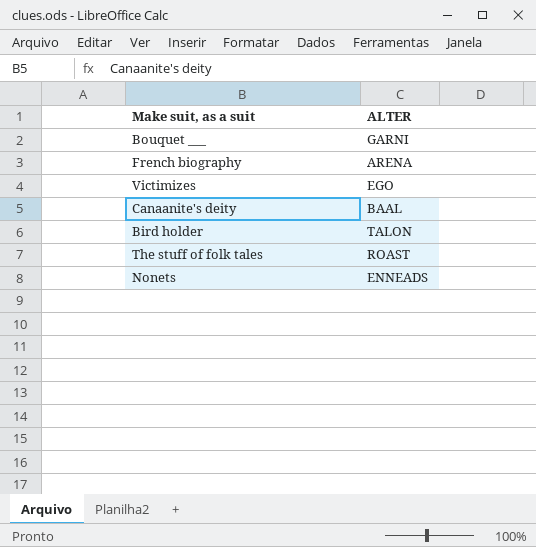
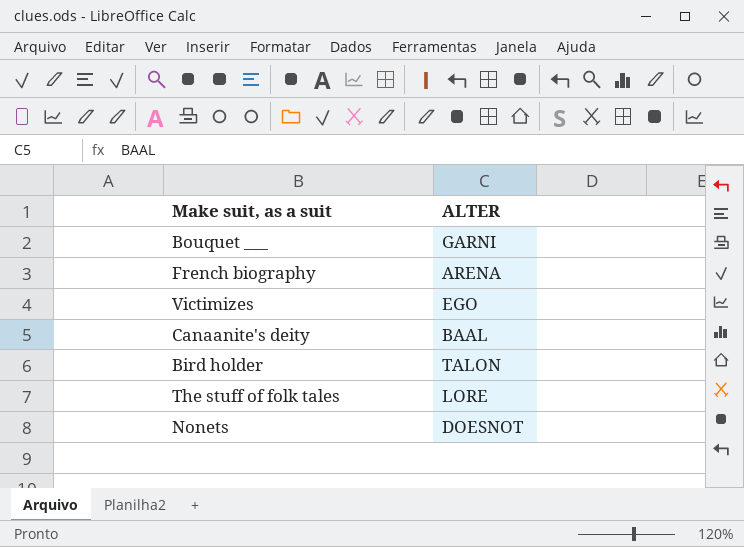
The stuff of folk tales | ALTER: ROAST -> LORE
Nonets | ALTER: ENNEADS -> DOESNOT

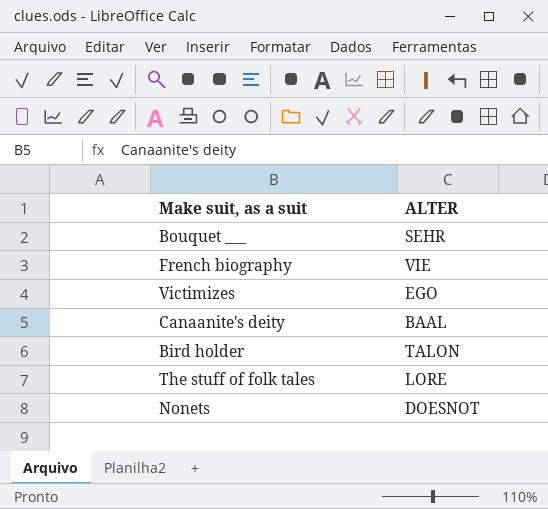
Bouquet ___ | ALTER: GARNI -> SEHR
French biography | ALTER: ARENA -> VIE

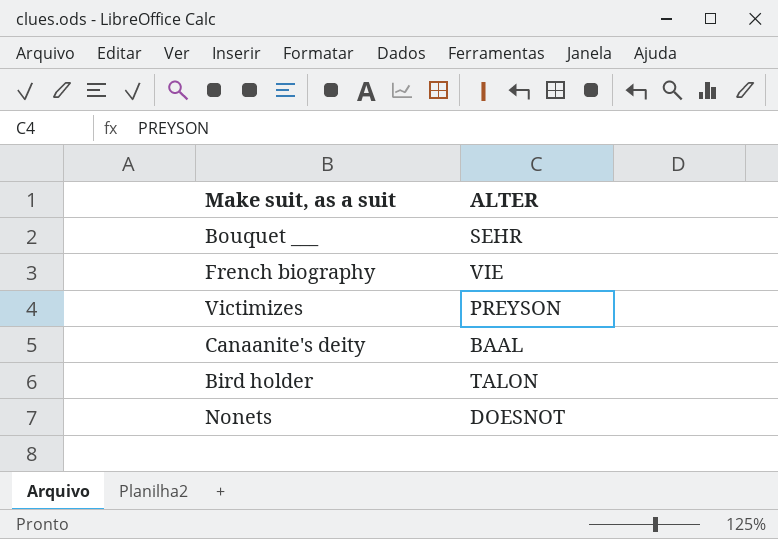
row The stuff of folk tales: LORE -> none
Victimizes | ALTER: EGO -> PREYSON

